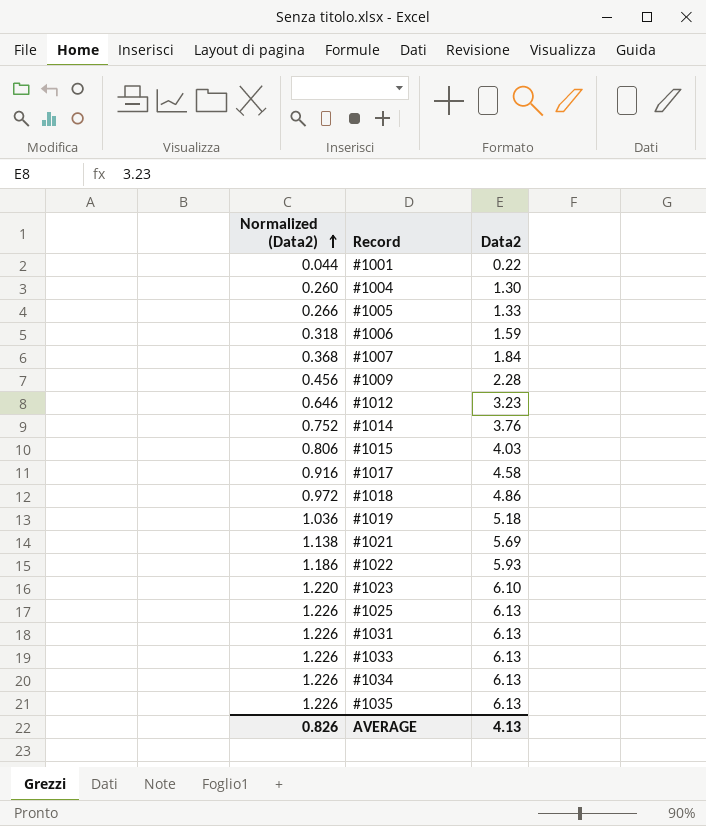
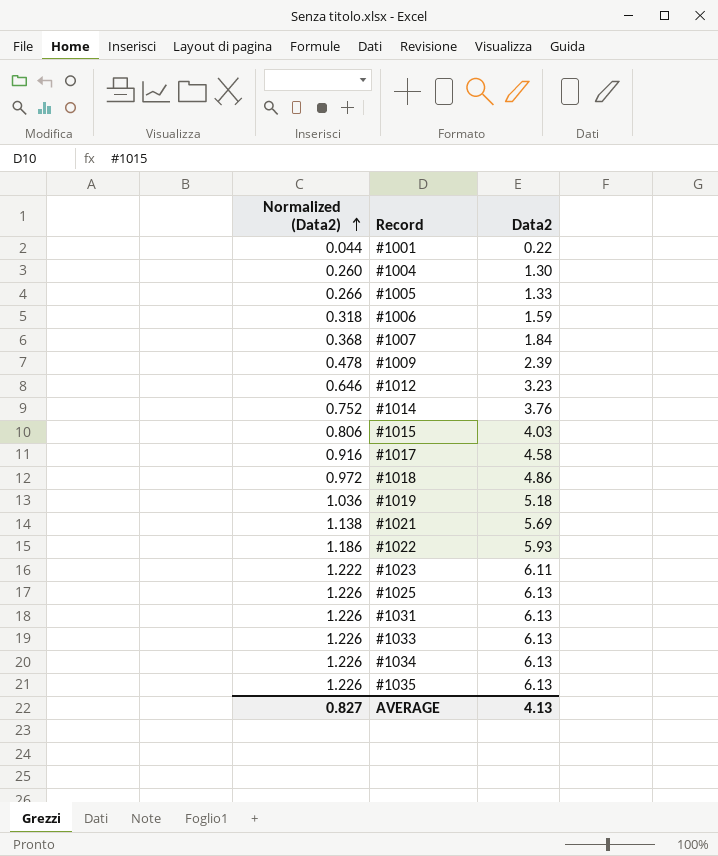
#1009 | Normalized (Data2): 0.456 -> 0.478
#1009 | Data2: 2.28 -> 2.39
#1023 | Normalized (Data2): 1.220 -> 1.222
#1023 | Data2: 6.10 -> 6.11
AVERAGE | Normalized (Data2): 0.826 -> 0.827

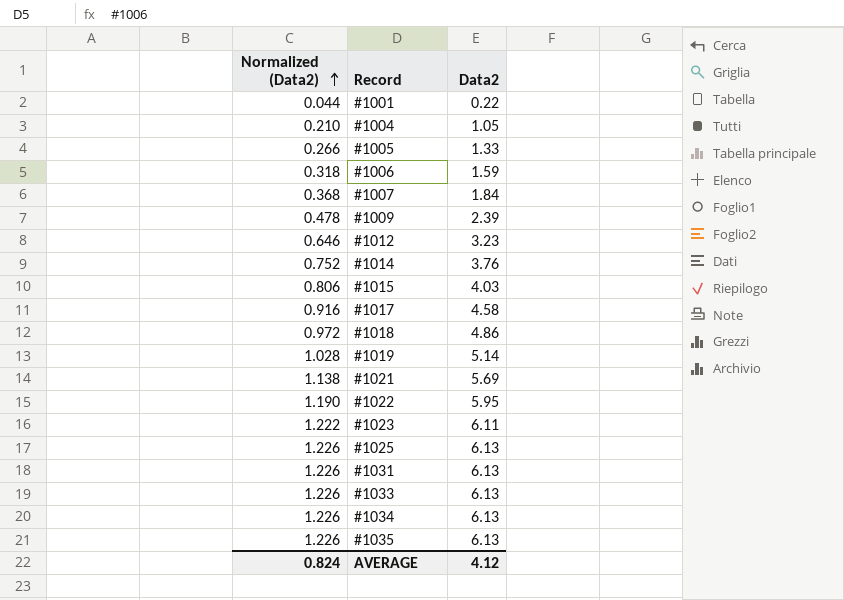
#1004 | Normalized (Data2): 0.260 -> 0.210
#1004 | Data2: 1.30 -> 1.05
#1019 | Normalized (Data2): 1.036 -> 1.028
#1019 | Data2: 5.18 -> 5.14
#1022 | Normalized (Data2): 1.186 -> 1.190
#1022 | Data2: 5.93 -> 5.95
AVERAGE | Normalized (Data2): 0.827 -> 0.824
AVERAGE | Data2: 4.13 -> 4.12

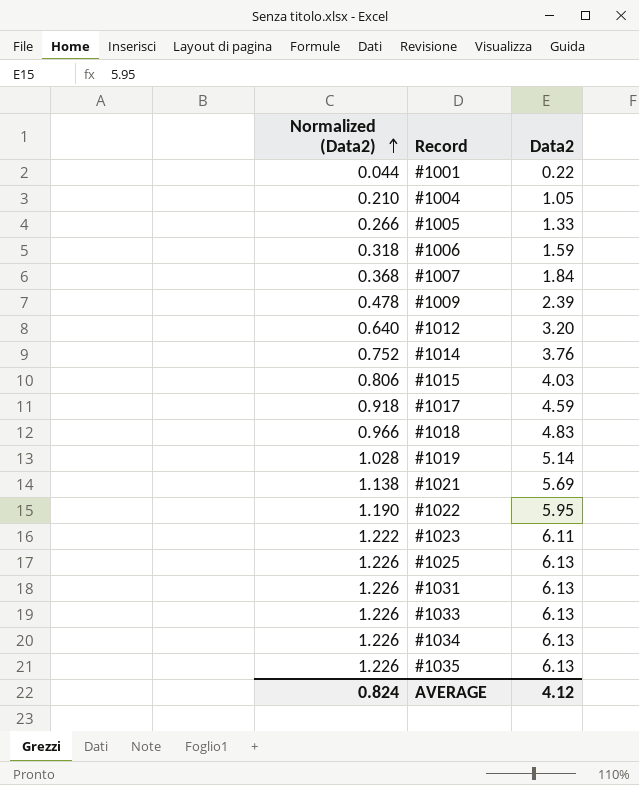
#1012 | Normalized (Data2): 0.646 -> 0.640
#1012 | Data2: 3.23 -> 3.20
#1017 | Normalized (Data2): 0.916 -> 0.918
#1017 | Data2: 4.58 -> 4.59
#1018 | Normalized (Data2): 0.972 -> 0.966
#1018 | Data2: 4.86 -> 4.83

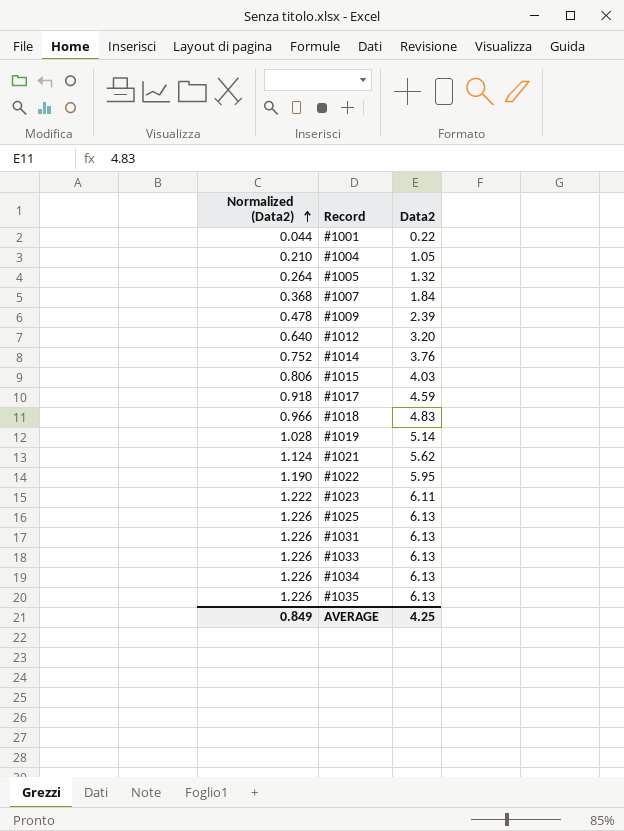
row #1006: 0.318 | 1.59 -> none
#1005 | Normalized (Data2): 0.266 -> 0.264
#1005 | Data2: 1.33 -> 1.32
#1021 | Normalized (Data2): 1.138 -> 1.124
#1021 | Data2: 5.69 -> 5.62
AVERAGE | Normalized (Data2): 0.824 -> 0.849
AVERAGE | Data2: 4.12 -> 4.25

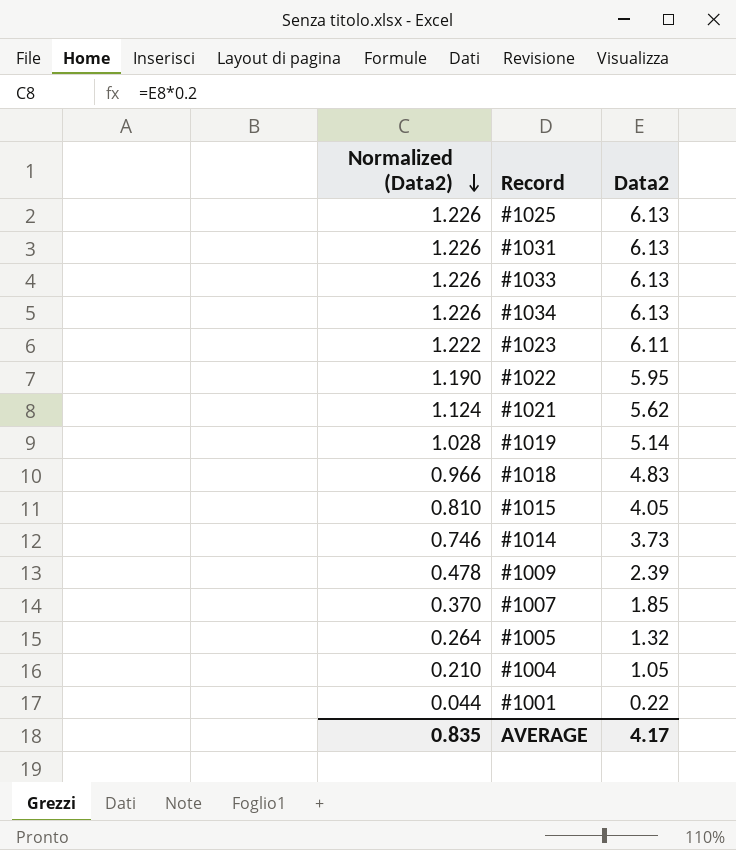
row order: Normalized (Data2) ascending -> Normalized (Data2) descending
row #1012: 0.640 | 3.20 -> none
row #1017: 0.918 | 4.59 -> none
row #1035: 1.226 | 6.13 -> none
#1015 | Normalized (Data2): 0.806 -> 0.810
#1015 | Data2: 4.03 -> 4.05
#1014 | Normalized (Data2): 0.752 -> 0.746
#1014 | Data2: 3.76 -> 3.73
#1007 | Normalized (Data2): 0.368 -> 0.370
#1007 | Data2: 1.84 -> 1.85
AVERAGE | Normalized (Data2): 0.849 -> 0.835
AVERAGE | Data2: 4.25 -> 4.17

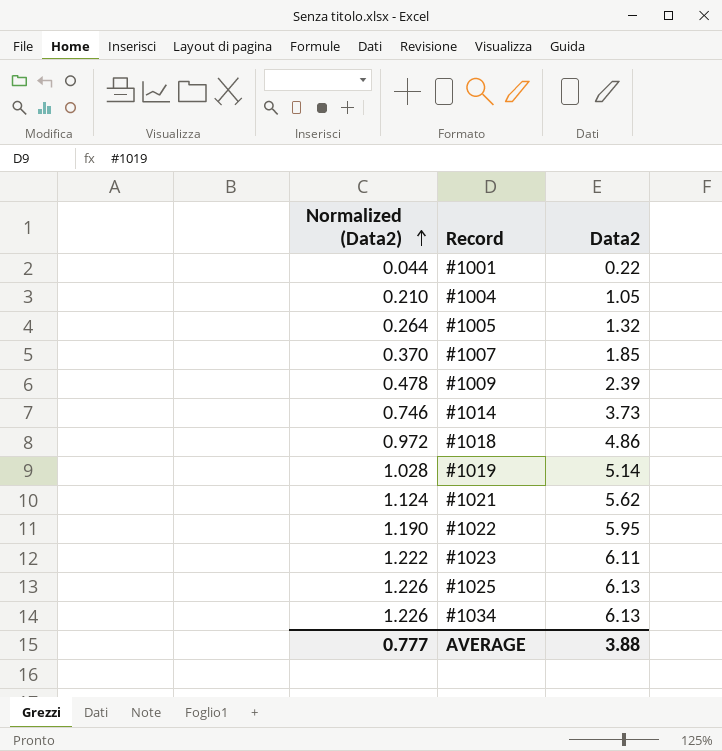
row order: Normalized (Data2) descending -> Normalized (Data2) ascending
row #1031: 1.226 | 6.13 -> none
row #1033: 1.226 | 6.13 -> none
row #1015: 0.810 | 4.05 -> none
#1018 | Normalized (Data2): 0.966 -> 0.972
#1018 | Data2: 4.83 -> 4.86
AVERAGE | Normalized (Data2): 0.835 -> 0.777
AVERAGE | Data2: 4.17 -> 3.88

